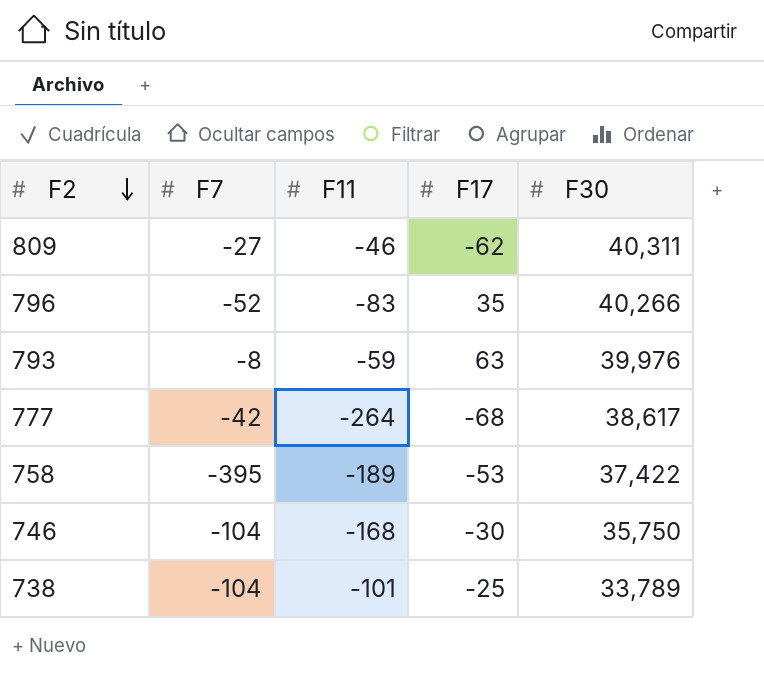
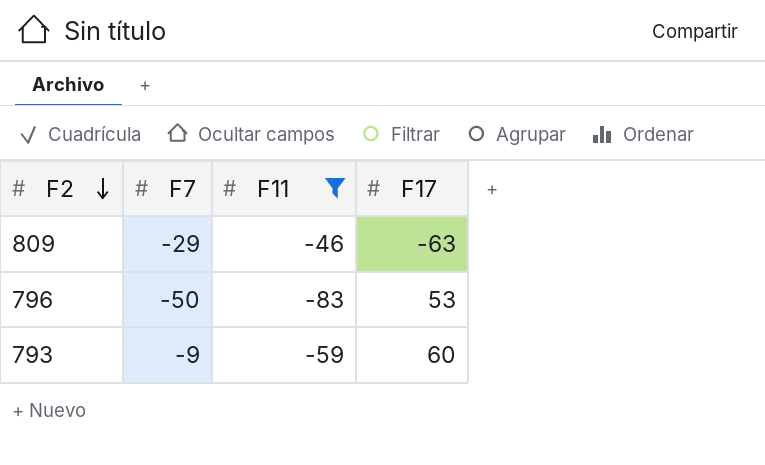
filter: none -> F11 >= -83
column F30 | position: 5 -> none
809 | F7: -27 -> -29
809 | F17: -62 -> -63
796 | F7: -52 -> -50
796 | F17: 35 -> 53
793 | F7: -8 -> -9
793 | F17: 63 -> 60

